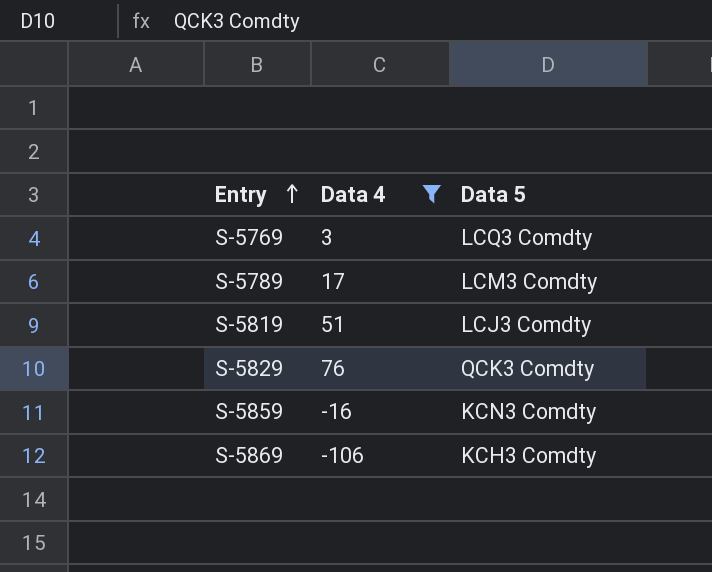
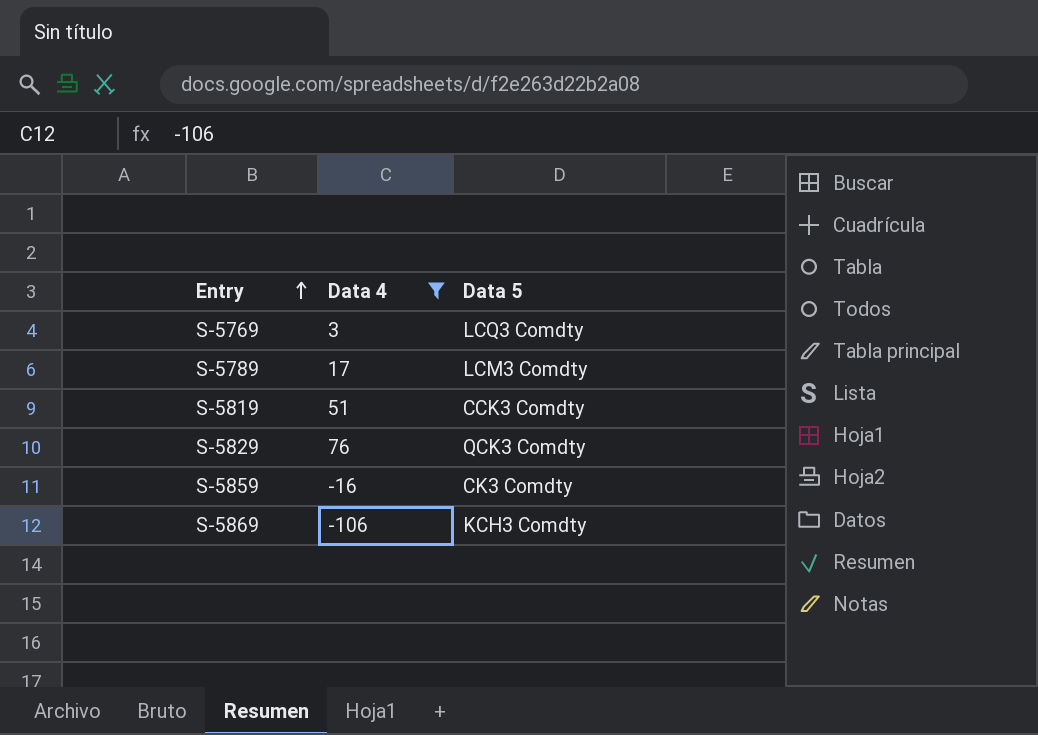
S-5819 | Data 5: LCJ3 Comdty -> CCK3 Comdty
S-5859 | Data 5: KCN3 Comdty -> CK3 Comdty

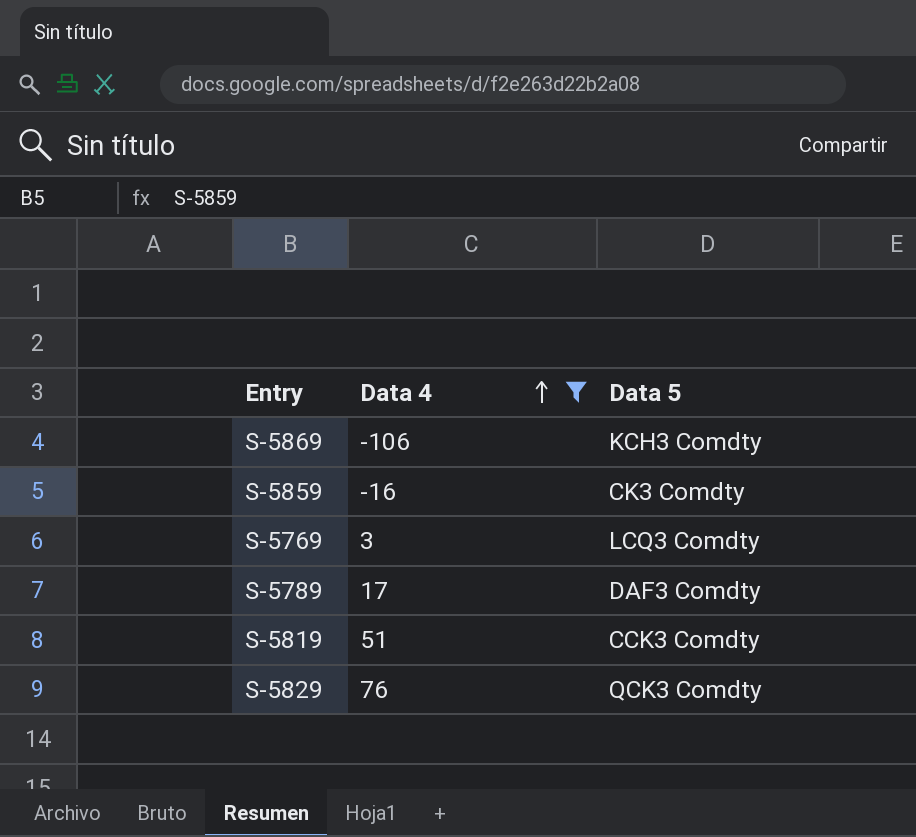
row order: Entry ascending -> Data 4 ascending
S-5789 | Data 5: LCM3 Comdty -> DAF3 Comdty

